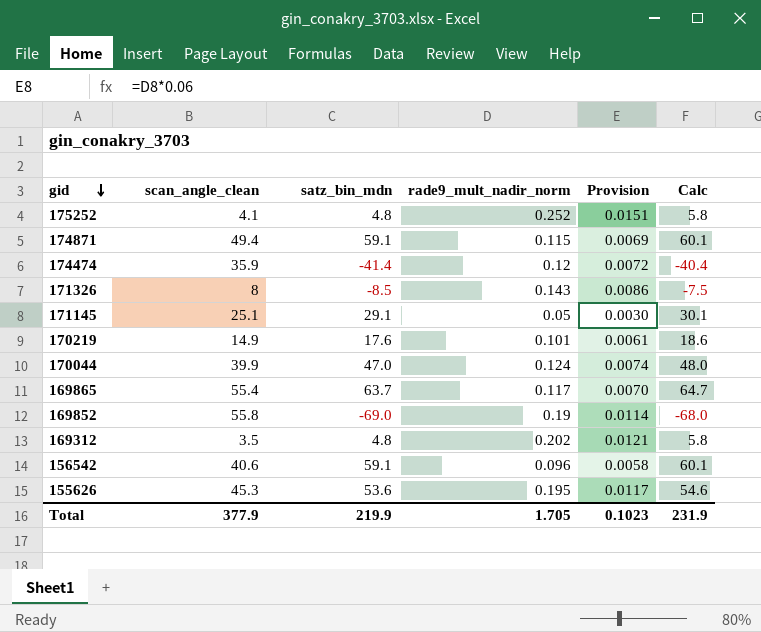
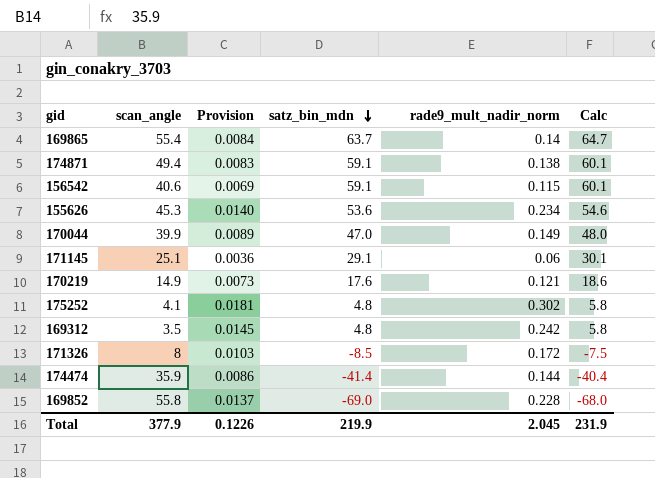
row order: gid descending -> satz_bin_mdn descending
column name: scan_angle_clean -> scan_angle
column Provision | position: 5 -> 3
169865 | Provision: 0.0070 -> 0.0084
169865 | rade9_mult_nadir_norm: 0.117 -> 0.14
174871 | Provision: 0.0069 -> 0.0083
174871 | rade9_mult_nadir_norm: 0.115 -> 0.138
156542 | Provision: 0.0058 -> 0.0069
156542 | rade9_mult_nadir_norm: 0.096 -> 0.115
155626 | Provision: 0.0117 -> 0.0140
155626 | rade9_mult_nadir_norm: 0.195 -> 0.234
170044 | Provision: 0.0074 -> 0.0089
170044 | rade9_mult_nadir_norm: 0.124 -> 0.149
171145 | Provision: 0.0030 -> 0.0036
171145 | rade9_mult_nadir_norm: 0.05 -> 0.06
170219 | Provision: 0.0061 -> 0.0073
170219 | rade9_mult_nadir_norm: 0.101 -> 0.121
175252 | Provision: 0.0151 -> 0.0181
175252 | rade9_mult_nadir_norm: 0.252 -> 0.302
169312 | Provision: 0.0121 -> 0.0145
169312 | rade9_mult_nadir_norm: 0.202 -> 0.242
171326 | Provision: 0.0086 -> 0.0103
171326 | rade9_mult_nadir_norm: 0.143 -> 0.172
174474 | Provision: 0.0072 -> 0.0086
174474 | rade9_mult_nadir_norm: 0.12 -> 0.144
169852 | Provision: 0.0114 -> 0.0137
169852 | rade9_mult_nadir_norm: 0.19 -> 0.228
Total | Provision: 0.1023 -> 0.1226
Total | rade9_mult_nadir_norm: 1.705 -> 2.045

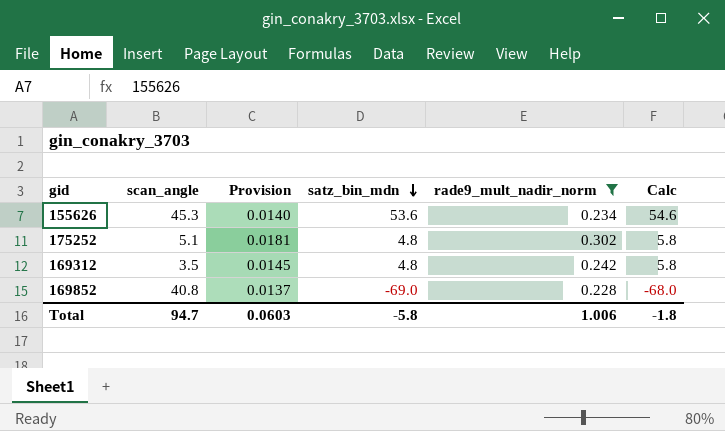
filter: none -> rade9_mult_nadir_norm >= 0.228
175252 | scan_angle: 4.1 -> 5.1
169852 | scan_angle: 55.8 -> 40.8
Total | scan_angle: 377.9 -> 94.7
Total | Provision: 0.1226 -> 0.0603
Total | satz_bin_mdn: 219.9 -> -5.8
Total | rade9_mult_nadir_norm: 2.045 -> 1.006
Total | Calc: 231.9 -> -1.8

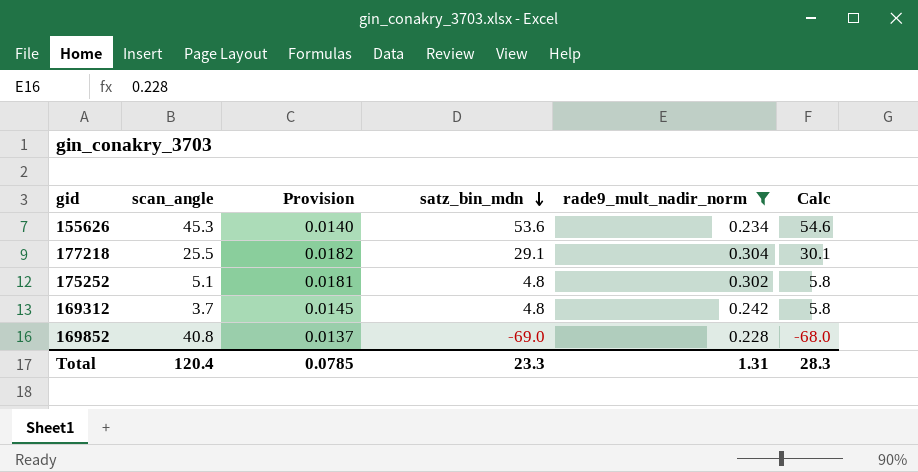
row 177218: none -> 25.5 | 0.0182 | 29.1 | 0.304 | 30.1
169312 | scan_angle: 3.5 -> 3.7
Total | scan_angle: 94.7 -> 120.4
Total | Provision: 0.0603 -> 0.0785
Total | satz_bin_mdn: -5.8 -> 23.3
Total | rade9_mult_nadir_norm: 1.006 -> 1.31
Total | Calc: -1.8 -> 28.3

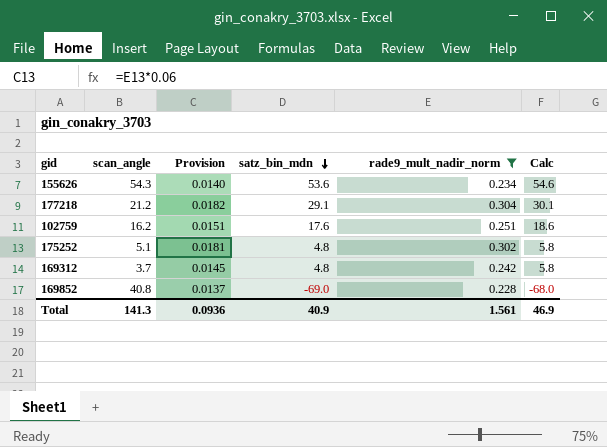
155626 | scan_angle: 45.3 -> 54.3
177218 | scan_angle: 25.5 -> 21.2
row 102759: none -> 16.2 | 0.0151 | 17.6 | 0.251 | 18.6
Total | scan_angle: 120.4 -> 141.3
Total | Provision: 0.0785 -> 0.0936
Total | satz_bin_mdn: 23.3 -> 40.9
Total | rade9_mult_nadir_norm: 1.31 -> 1.561
Total | Calc: 28.3 -> 46.9

